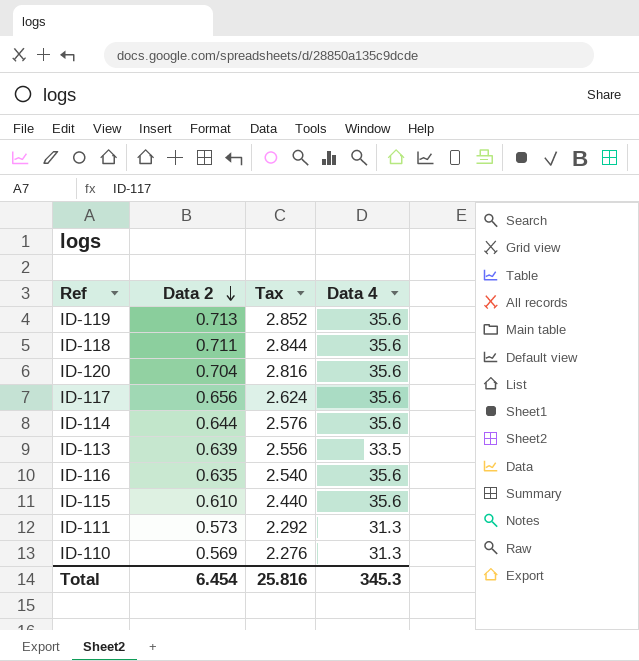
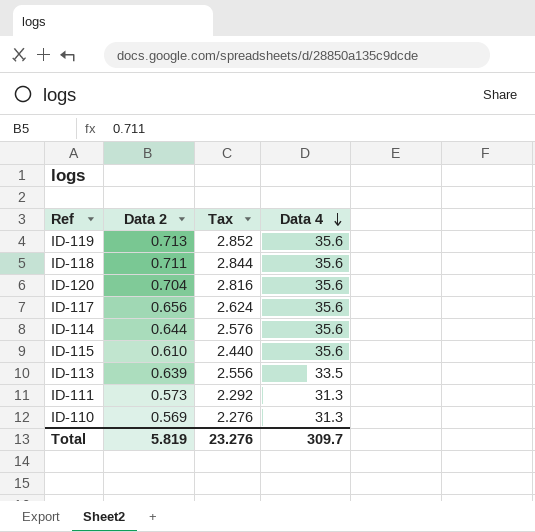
row order: Data 2 descending -> Data 4 descending
row ID-116: 0.635 | 2.540 | 35.6 -> none
Total | Data 2: 6.454 -> 5.819
Total | Tax: 25.816 -> 23.276
Total | Data 4: 345.3 -> 309.7

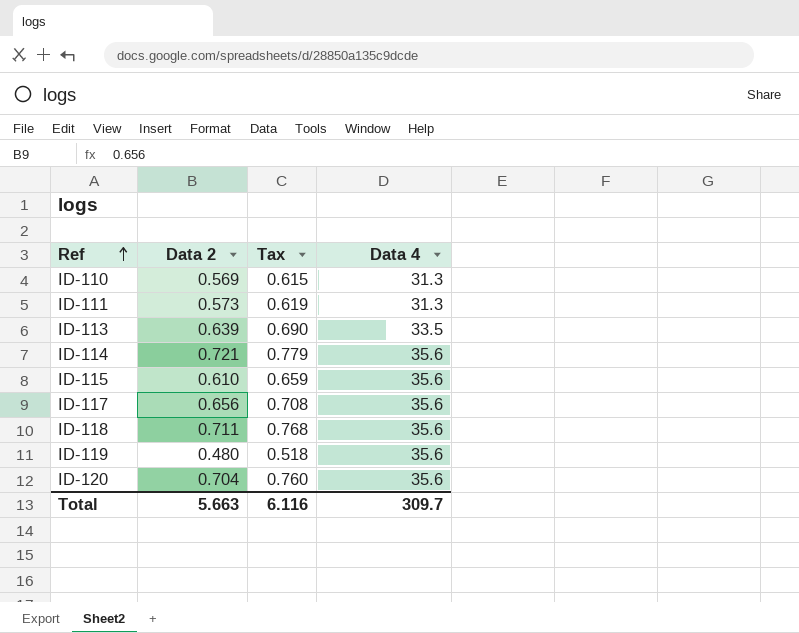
row order: Data 4 descending -> Ref ascending
column Tax | formula: [Data 2] * 4 -> [Data 2] * 1.08
ID-114 | Data 2: 0.644 -> 0.721
ID-119 | Data 2: 0.713 -> 0.480
Total | Data 2: 5.819 -> 5.663
Total | Tax: 23.276 -> 6.116

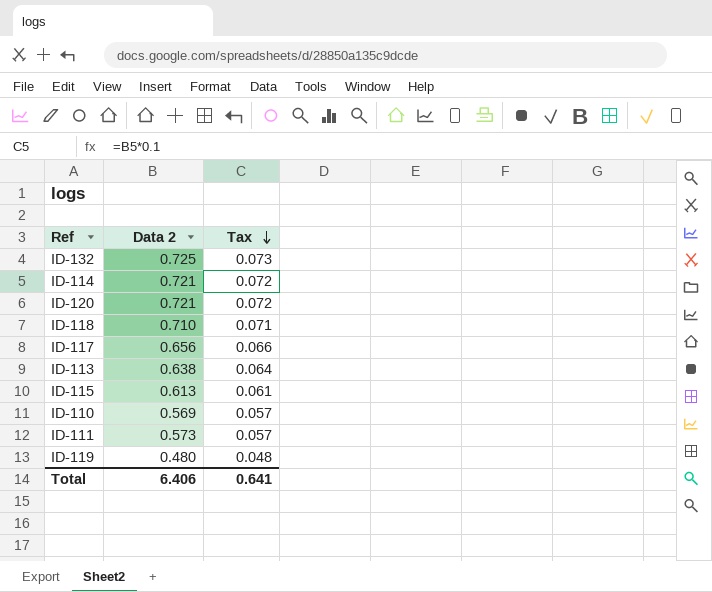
row order: Ref ascending -> Tax descending
column Data 4 | position: 4 -> none
column Tax | formula: [Data 2] * 1.08 -> [Data 2] * 0.1
row ID-132: none -> 0.725 | 0.073
ID-120 | Data 2: 0.704 -> 0.721
ID-118 | Data 2: 0.711 -> 0.710
ID-113 | Data 2: 0.639 -> 0.638
ID-115 | Data 2: 0.610 -> 0.613
Total | Data 2: 5.663 -> 6.406
Total | Tax: 6.116 -> 0.641

